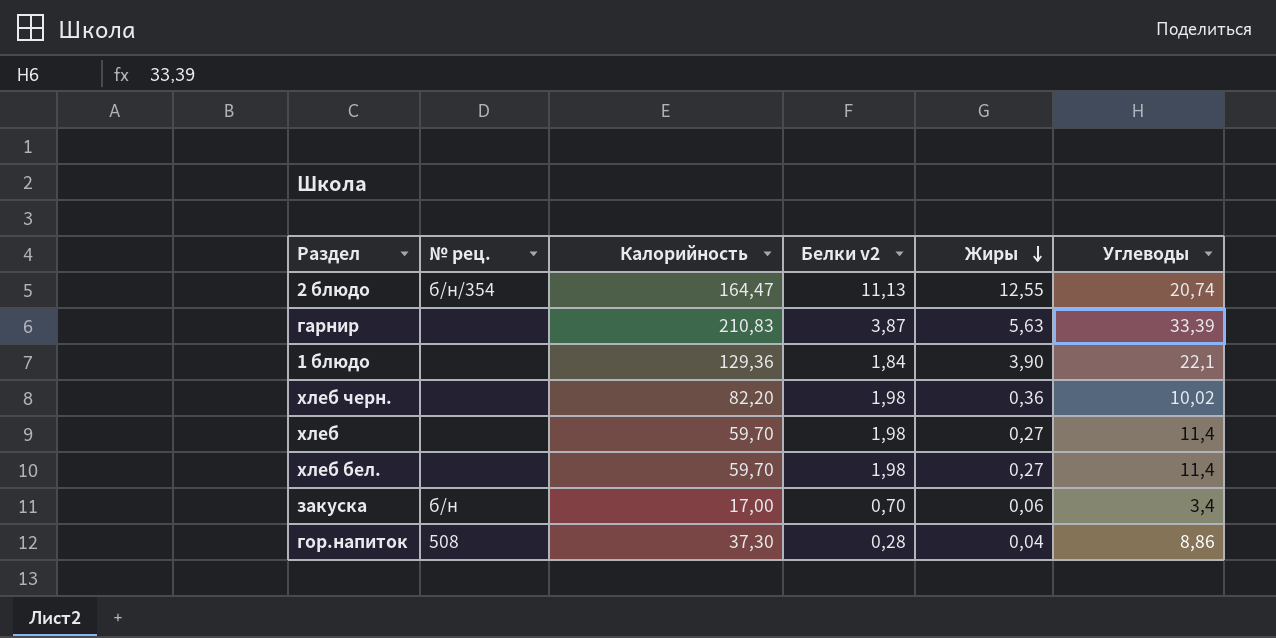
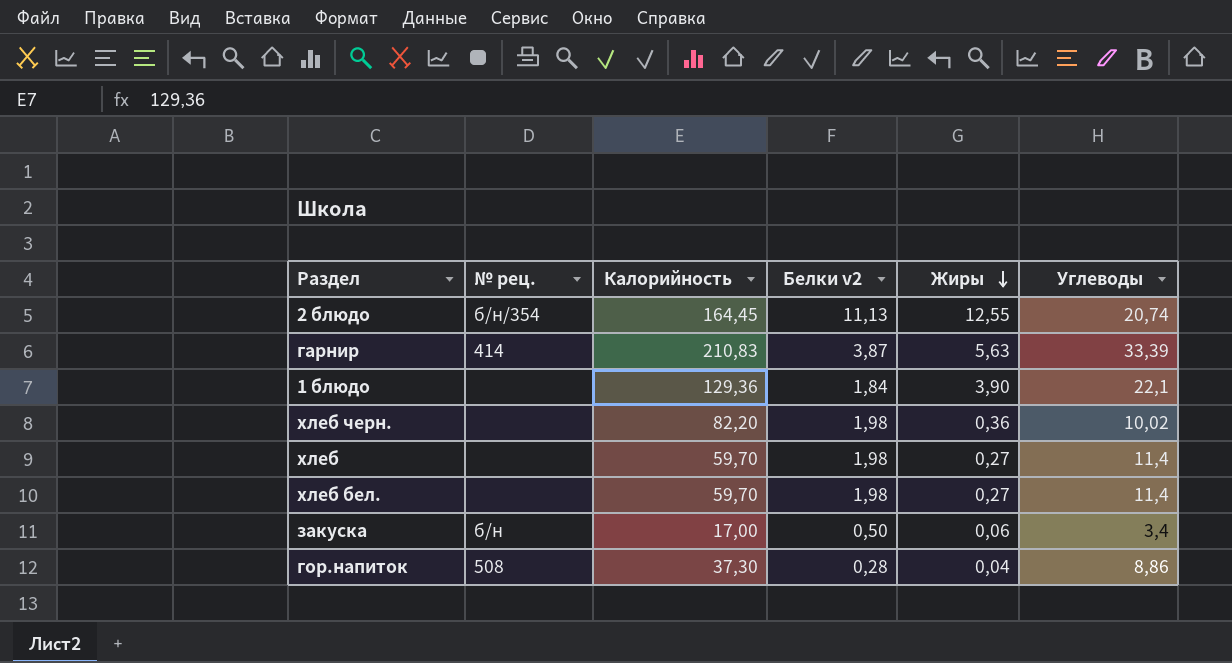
2 блюдо | Калорийность: 164,47 -> 164,45
гарнир | № рец.: none -> 414
закуска | Белки v2: 0,70 -> 0,50

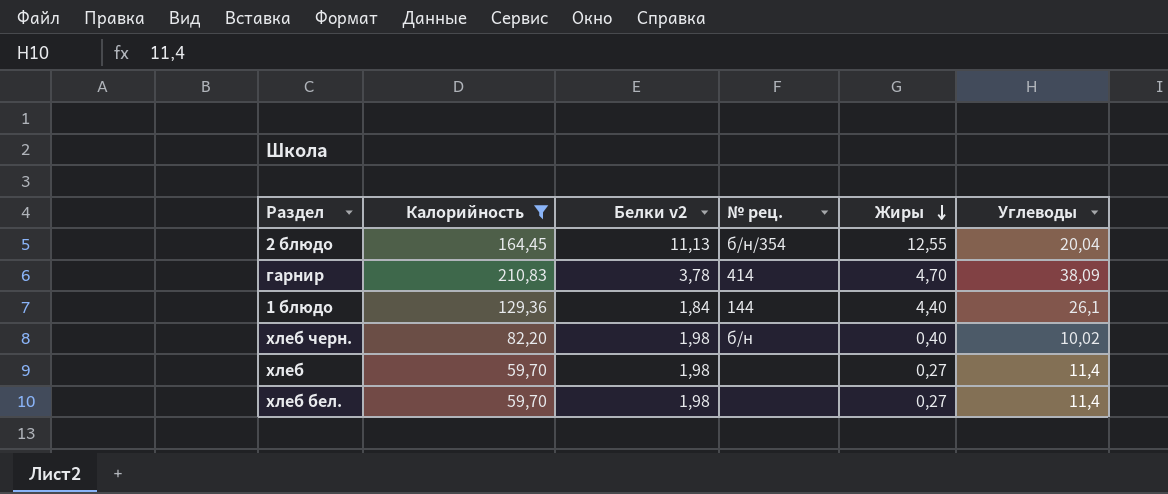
filter: none -> Калорийность >= 59,70
column № рец. | position: 2 -> 4
2 блюдо | Углеводы: 20,74 -> 20,04
гарнир | Белки v2: 3,87 -> 3,78
гарнир | Жиры: 5,63 -> 4,70
гарнир | Углеводы: 33,39 -> 38,09
1 блюдо | № рец.: none -> 144
1 блюдо | Жиры: 3,90 -> 4,40
1 блюдо | Углеводы: 22,1 -> 26,1
хлеб черн. | № рец.: none -> б/н
хлеб черн. | Жиры: 0,36 -> 0,40

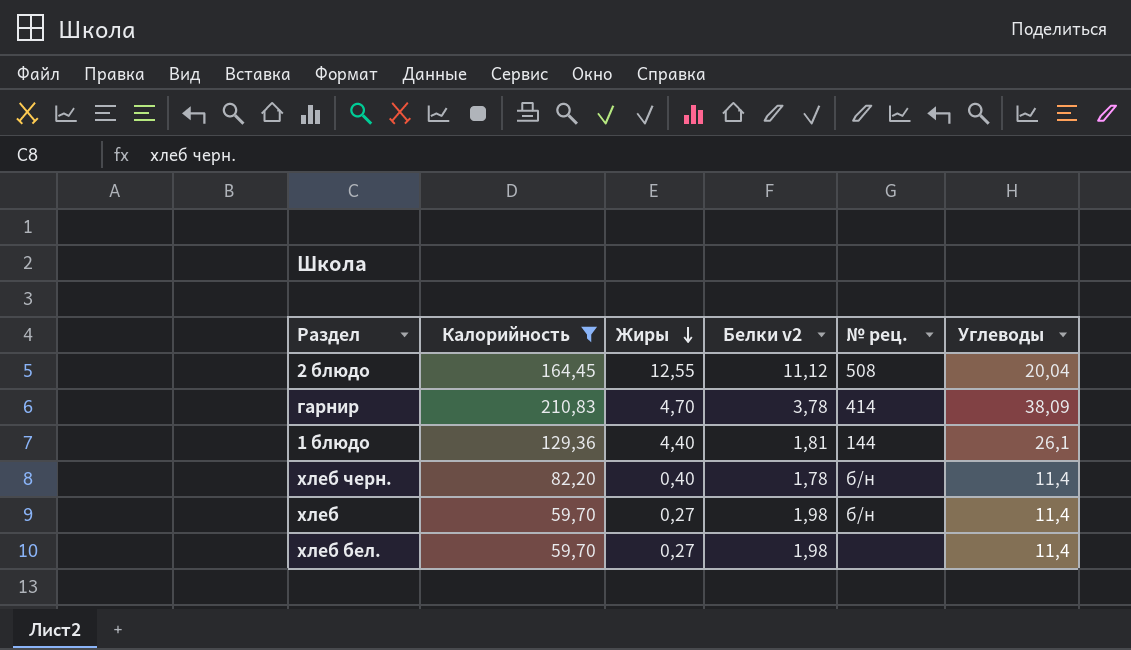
column Жиры | position: 5 -> 3
2 блюдо | Белки v2: 11,13 -> 11,12
2 блюдо | № рец.: б/н/354 -> 508
1 блюдо | Белки v2: 1,84 -> 1,81
хлеб черн. | Белки v2: 1,98 -> 1,78
хлеб черн. | Углеводы: 10,02 -> 11,4
хлеб | № рец.: none -> б/н

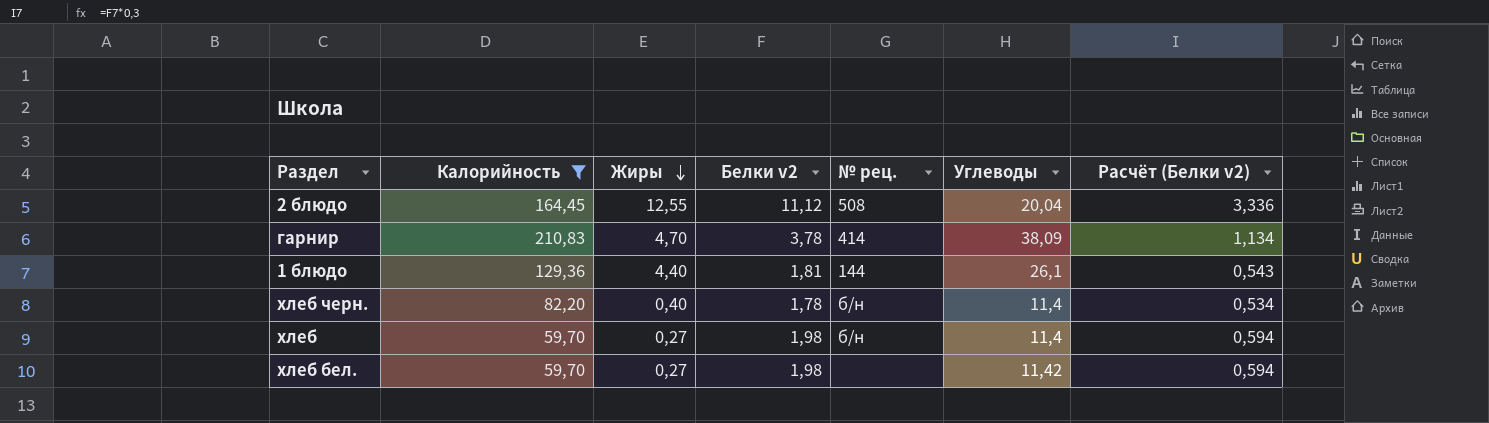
column Расчёт (Белки v2) | formula: none -> [Белки v2] * 0,3
хлеб бел. | Углеводы: 11,4 -> 11,42

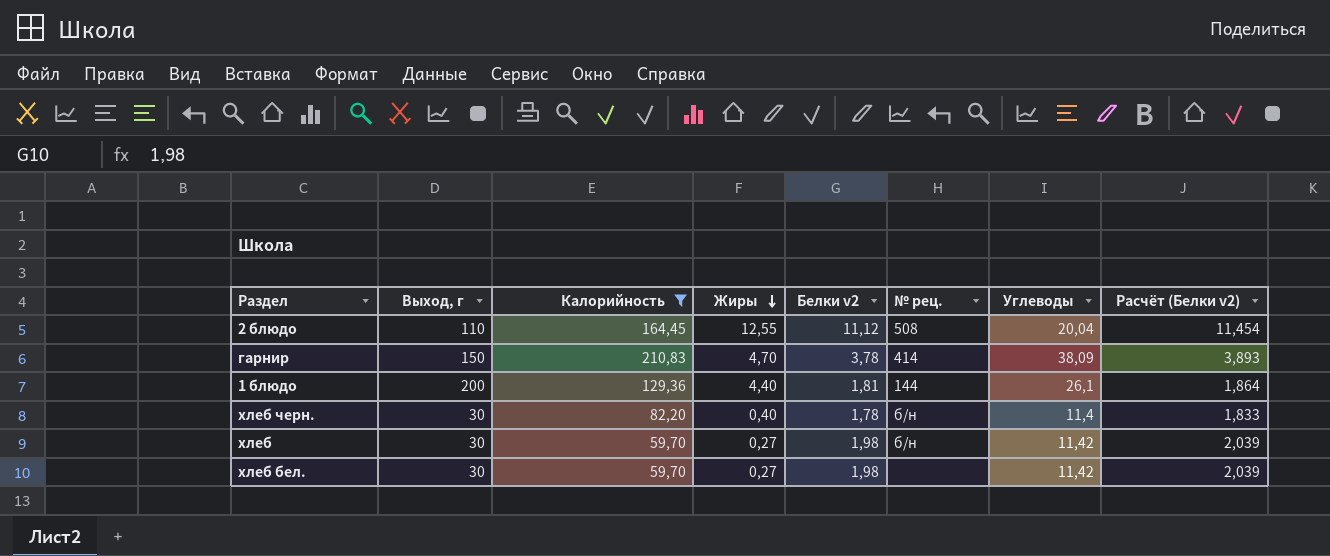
column Выход, г | position: none -> 2
column Расчёт (Белки v2) | formula: [Белки v2] * 0,3 -> [Белки v2] * 1,03
хлеб | Углеводы: 11,4 -> 11,42

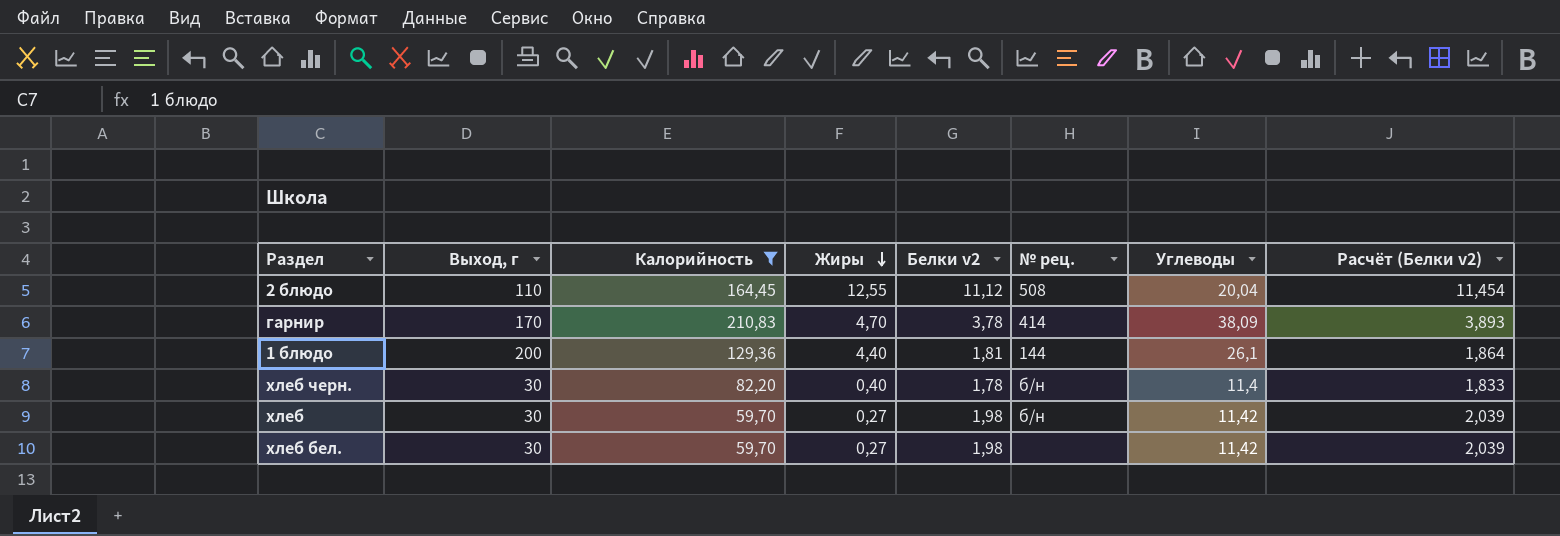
гарнир | Выход, г: 150 -> 170

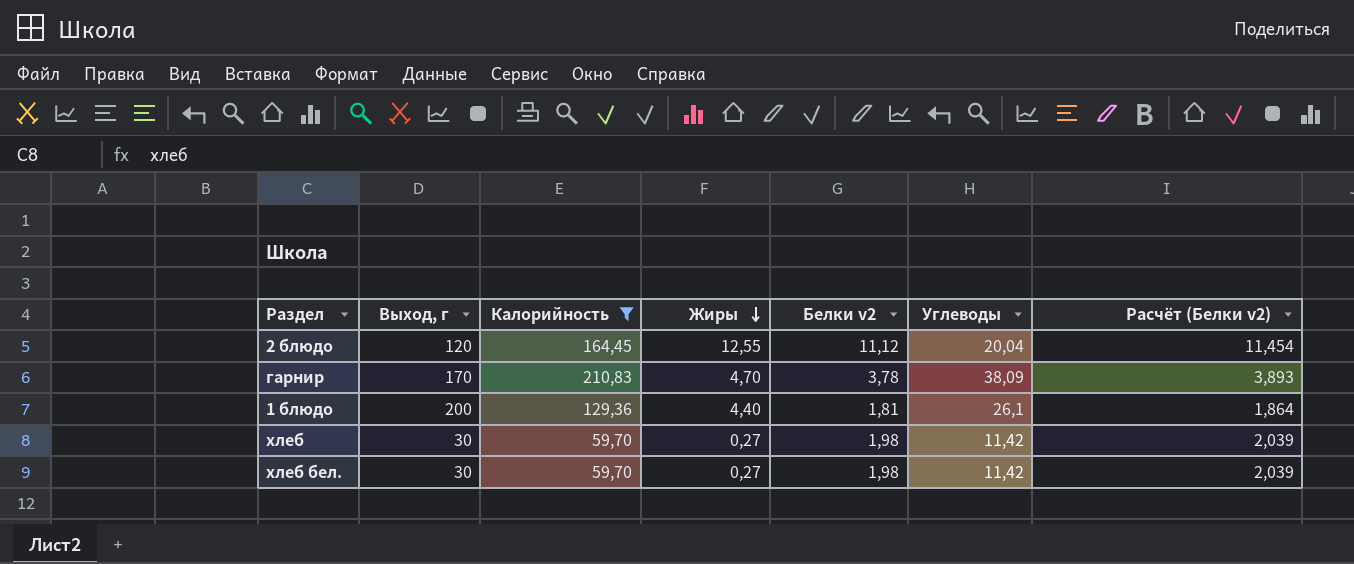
column № рец. | position: 6 -> none
row хлеб черн.: 30 | 82,20 | 0,40 | 1,78 | б/н | 11,4 | 1,833 -> none
2 блюдо | Выход, г: 110 -> 120

